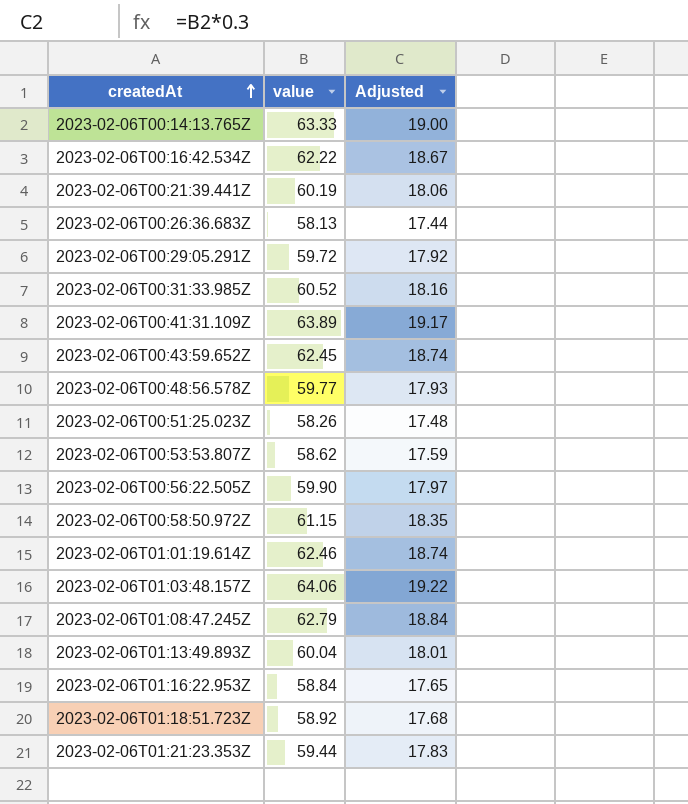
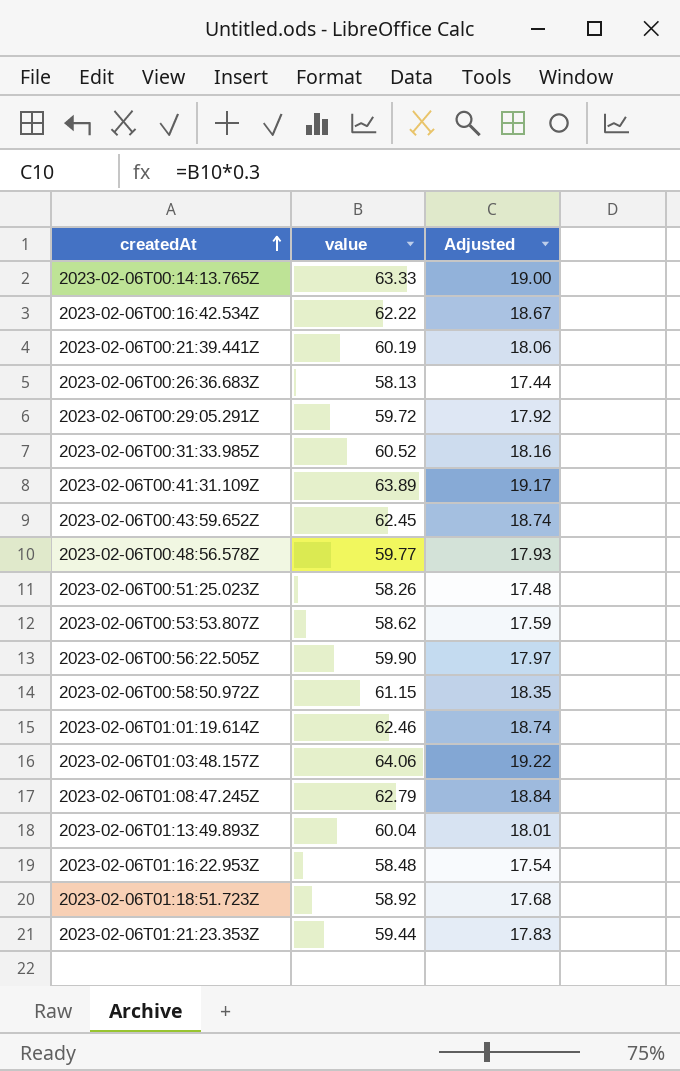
2023-02-06T01:16:22.953Z | value: 58.84 -> 58.48
2023-02-06T01:16:22.953Z | Adjusted: 17.65 -> 17.54

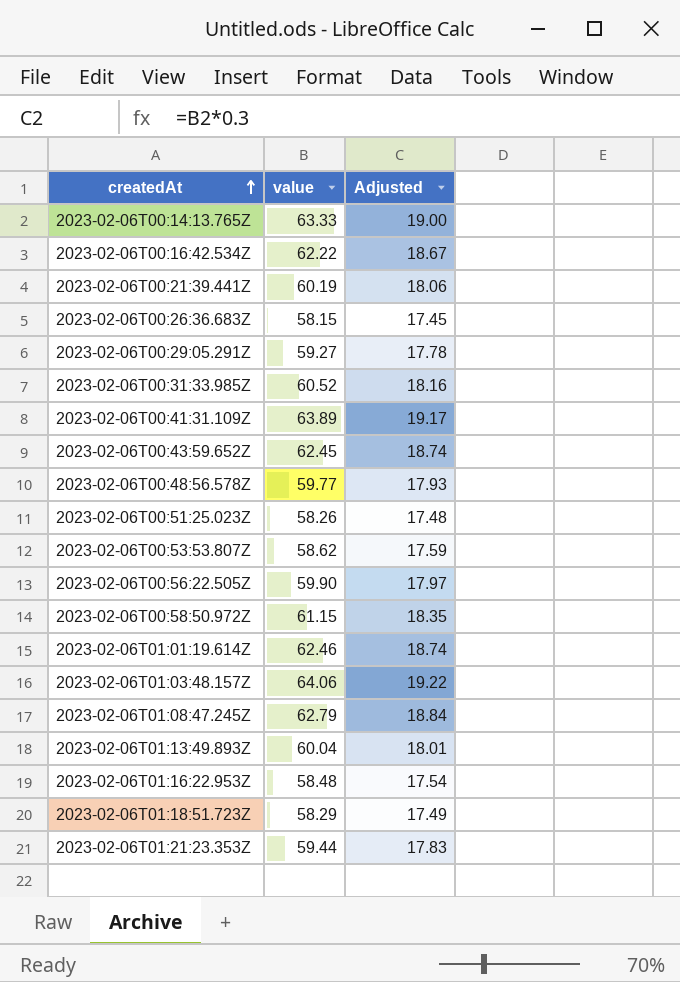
2023-02-06T00:26:36.683Z | value: 58.13 -> 58.15
2023-02-06T00:26:36.683Z | Adjusted: 17.44 -> 17.45
2023-02-06T00:29:05.291Z | value: 59.72 -> 59.27
2023-02-06T00:29:05.291Z | Adjusted: 17.92 -> 17.78
2023-02-06T01:18:51.723Z | value: 58.92 -> 58.29
2023-02-06T01:18:51.723Z | Adjusted: 17.68 -> 17.49

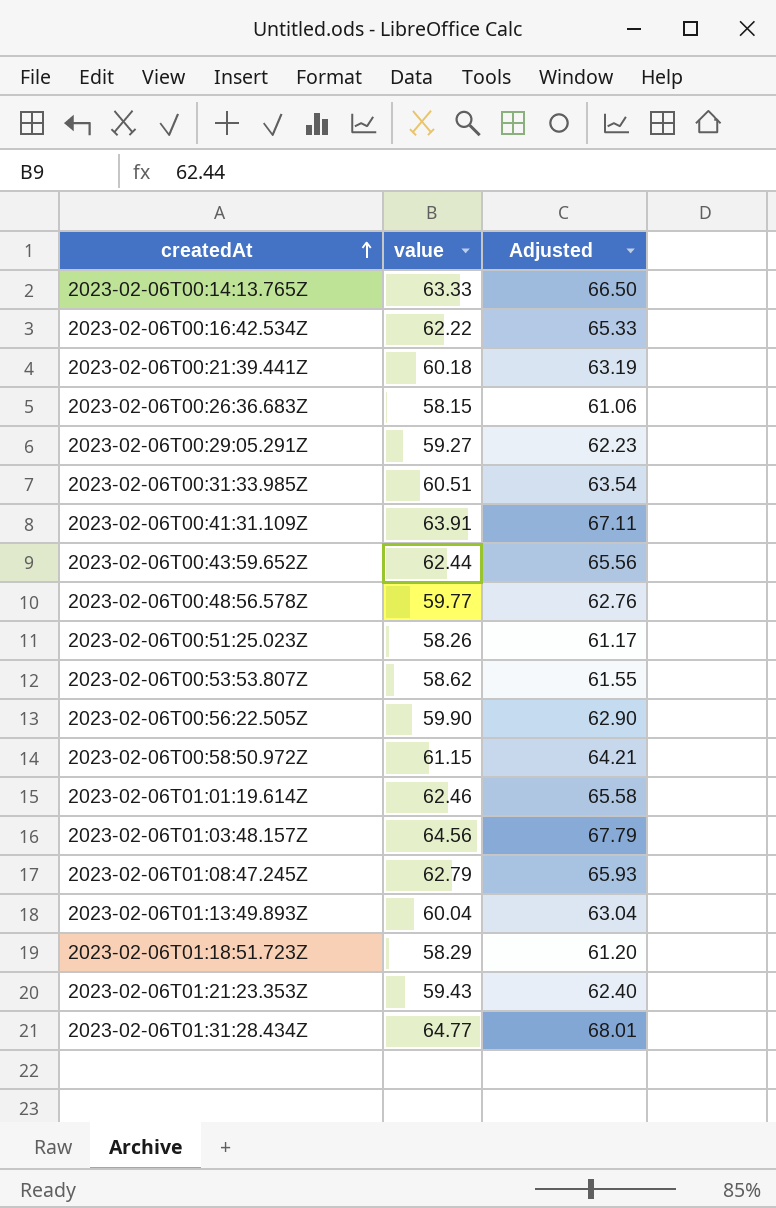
column Adjusted | formula: [value] * 0.3 -> [value] * 1.05
row 2023-02-06T01:16:22.953Z: 58.48 | 17.54 -> none
2023-02-06T00:21:39.441Z | value: 60.19 -> 60.18
2023-02-06T00:31:33.985Z | value: 60.52 -> 60.51
2023-02-06T00:41:31.109Z | value: 63.89 -> 63.91
2023-02-06T00:43:59.652Z | value: 62.45 -> 62.44
2023-02-06T01:03:48.157Z | value: 64.06 -> 64.56
2023-02-06T01:21:23.353Z | value: 59.44 -> 59.43
row 2023-02-06T01:31:28.434Z: none -> 64.77 | 68.01

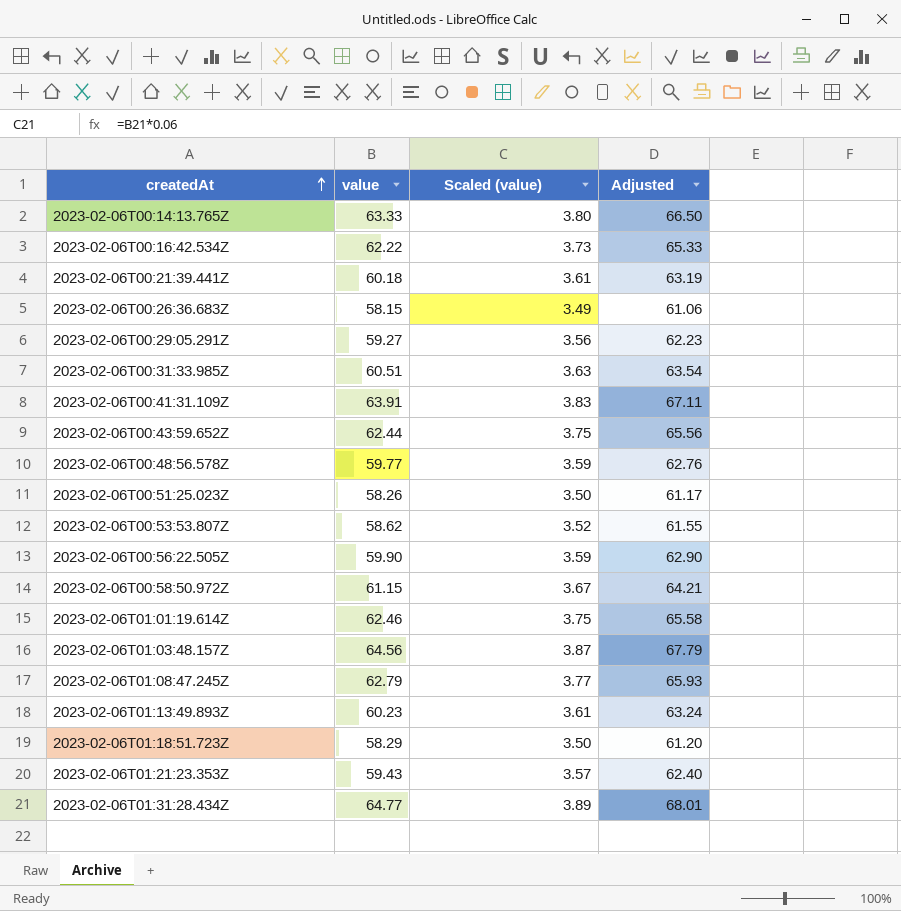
column Scaled (value) | formula: none -> [value] * 0.06
2023-02-06T01:13:49.893Z | value: 60.04 -> 60.23
2023-02-06T01:13:49.893Z | Adjusted: 63.04 -> 63.24

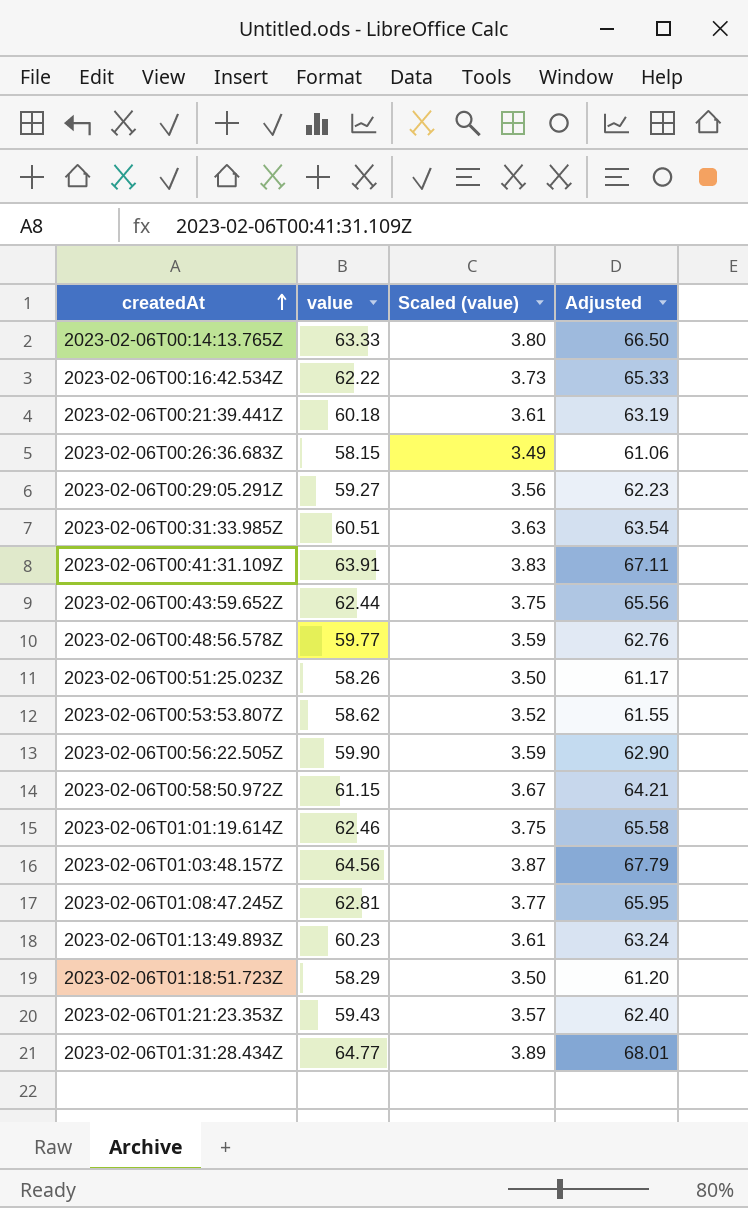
2023-02-06T01:08:47.245Z | value: 62.79 -> 62.81
2023-02-06T01:08:47.245Z | Adjusted: 65.93 -> 65.95

